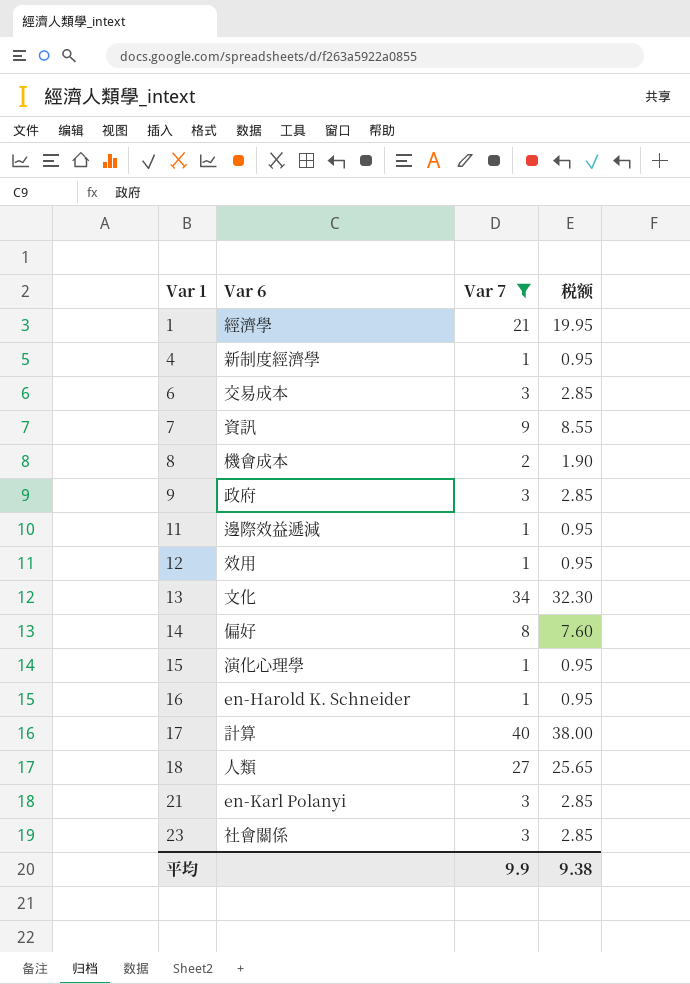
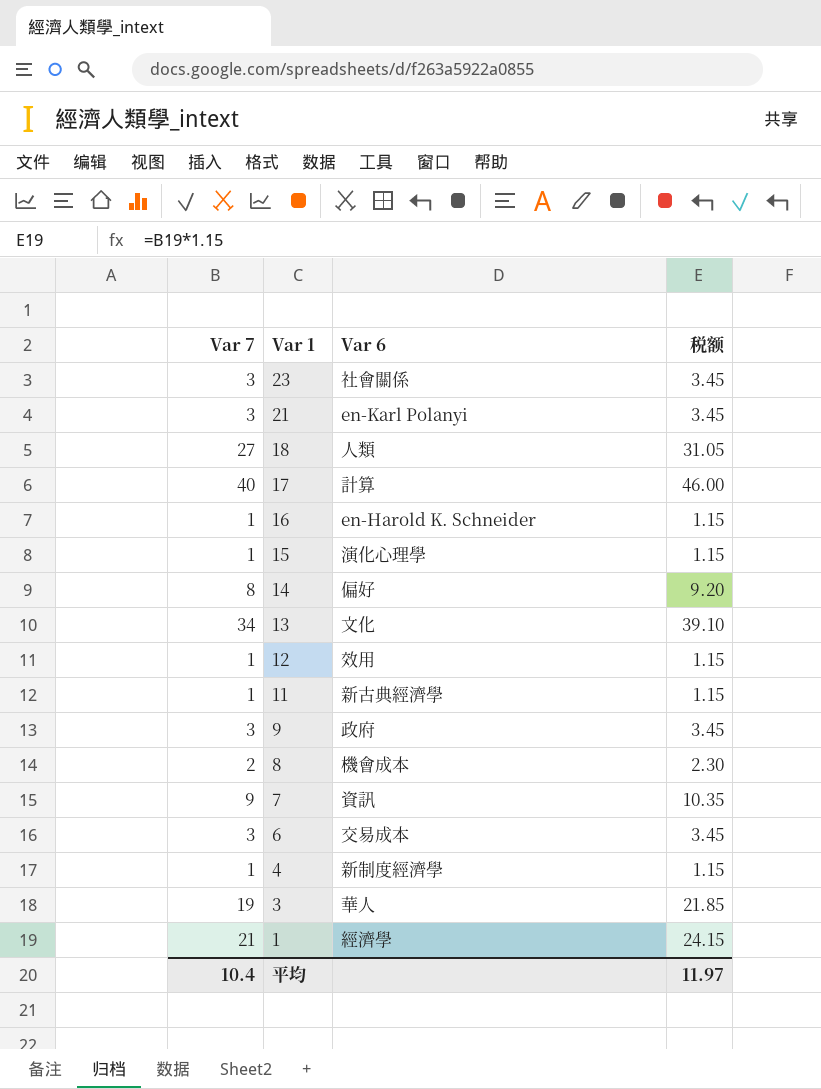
filter: Var 7 != 19 -> none
row order: Var 1 ascending -> Var 1 descending
column Var 7 | position: 3 -> 1
column 税额 | formula: [Var 7] * 0.95 -> [Var 7] * 1.15
11 | Var 6: 邊際效益遞減 -> 新古典經濟學
平均 | Var 7: 9.9 -> 10.4
平均 | 税额: 9.38 -> 11.97

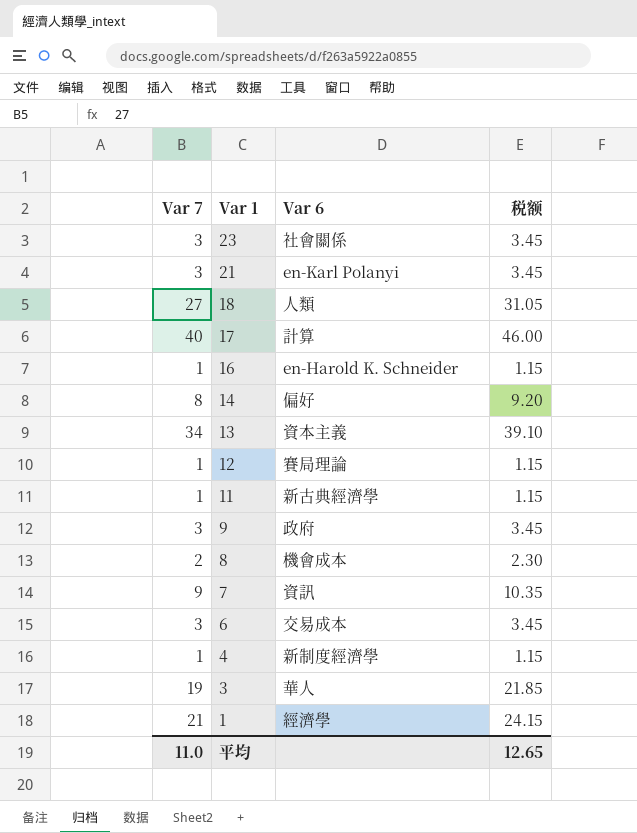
row 15: 1 | 演化心理學 | 1.15 -> none
13 | Var 6: 文化 -> 資本主義
12 | Var 6: 效用 -> 賽局理論
平均 | Var 7: 10.4 -> 11.0
平均 | 税额: 11.97 -> 12.65

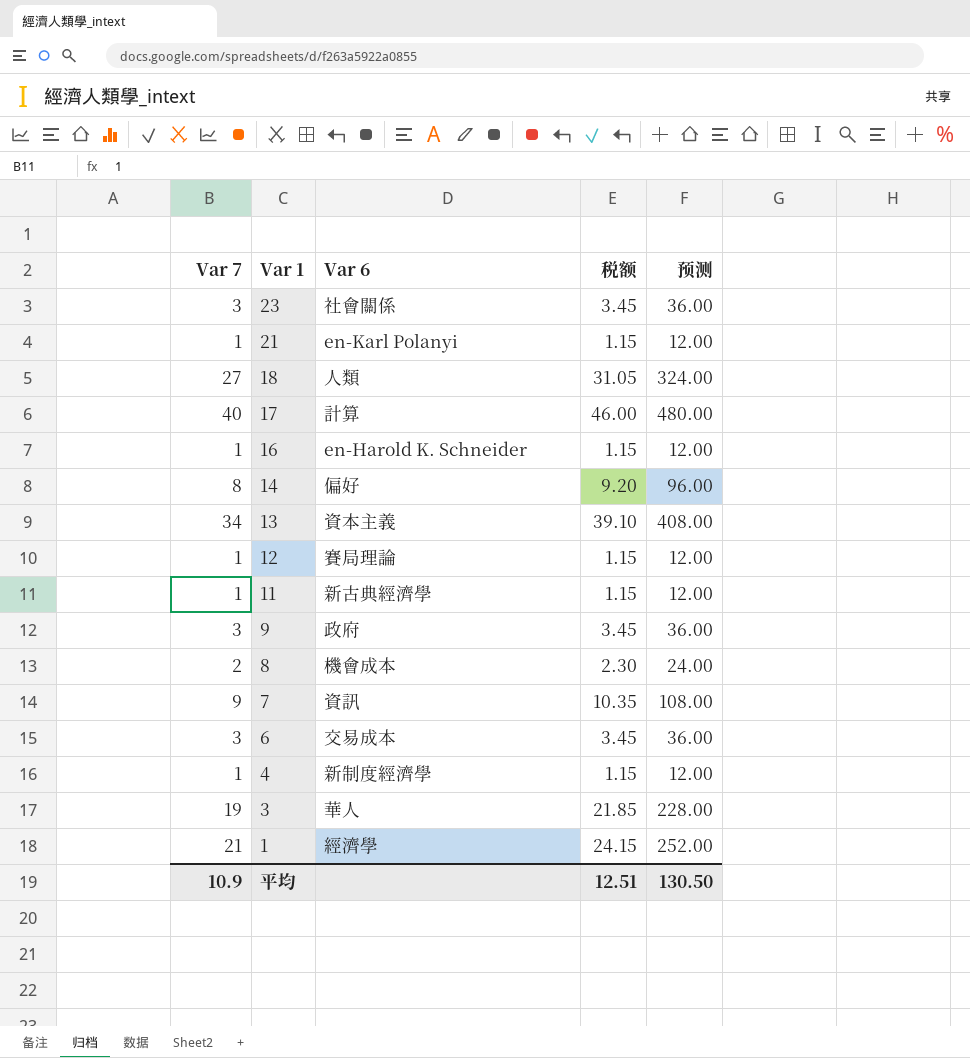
column 预测 | formula: none -> [Var 7] * 12
21 | Var 7: 3 -> 1
21 | 税额: 3.45 -> 1.15
平均 | Var 7: 11.0 -> 10.9
平均 | 税额: 12.65 -> 12.51

